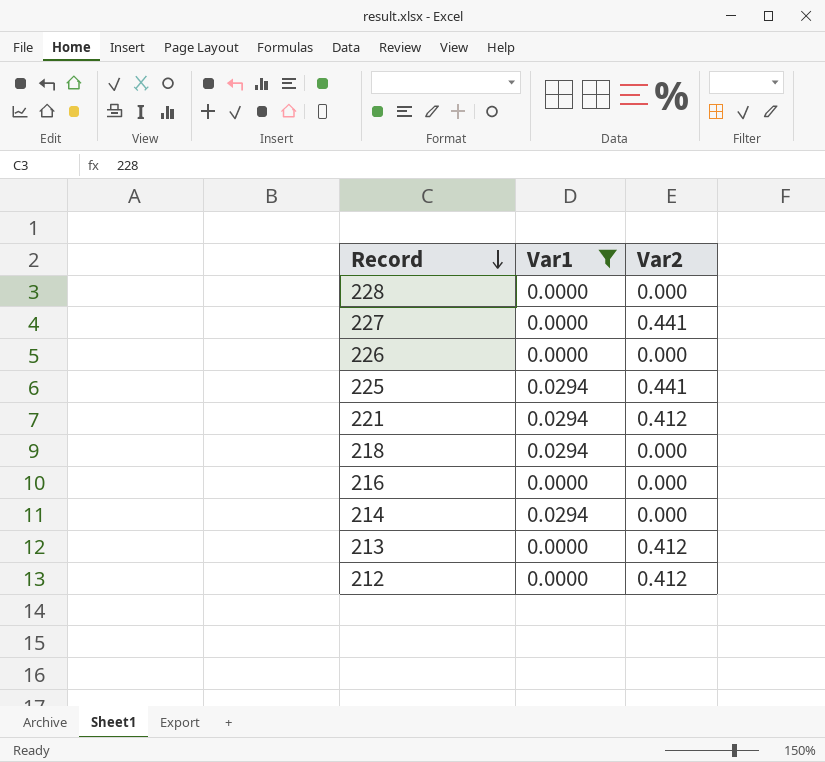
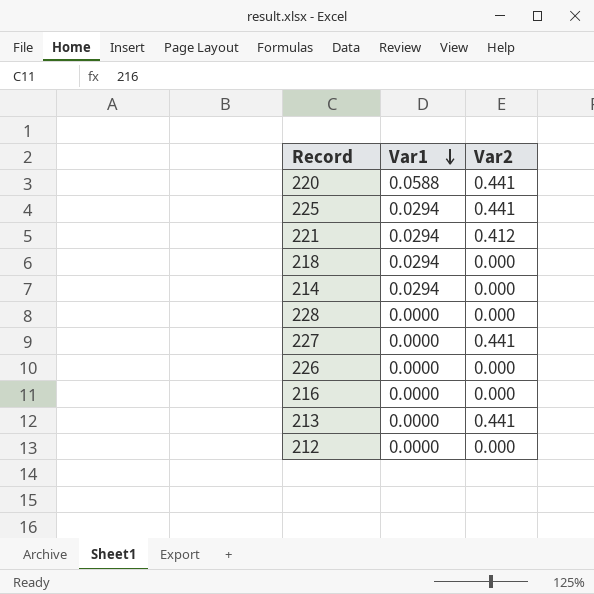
filter: Var1 != 0.0588 -> none
row order: Record descending -> Var1 descending
213 | Var2: 0.412 -> 0.441
212 | Var2: 0.412 -> 0.000

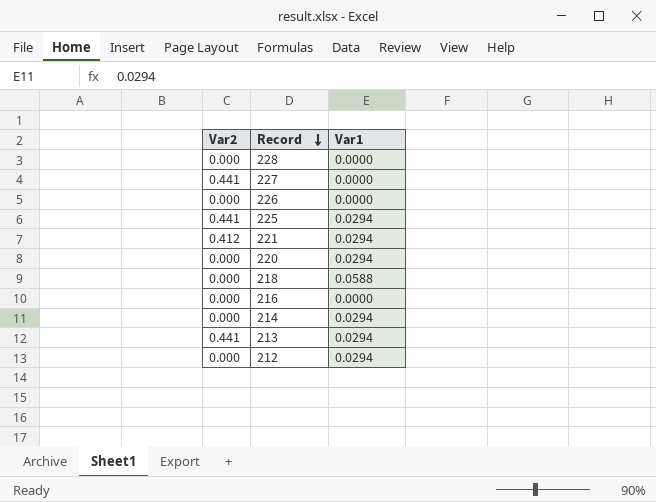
row order: Var1 descending -> Record descending
column Var2 | position: 3 -> 1
220 | Var2: 0.441 -> 0.000
220 | Var1: 0.0588 -> 0.0294
218 | Var1: 0.0294 -> 0.0588
213 | Var1: 0.0000 -> 0.0294
212 | Var1: 0.0000 -> 0.0294

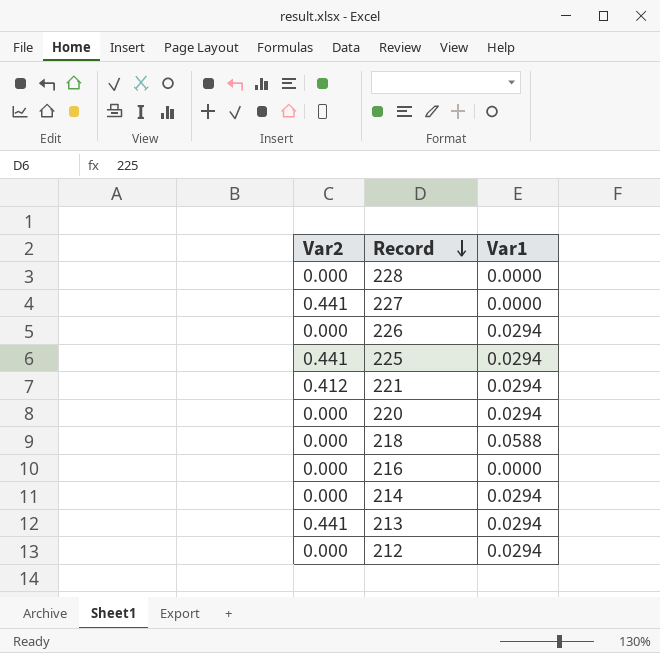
226 | Var1: 0.0000 -> 0.0294

